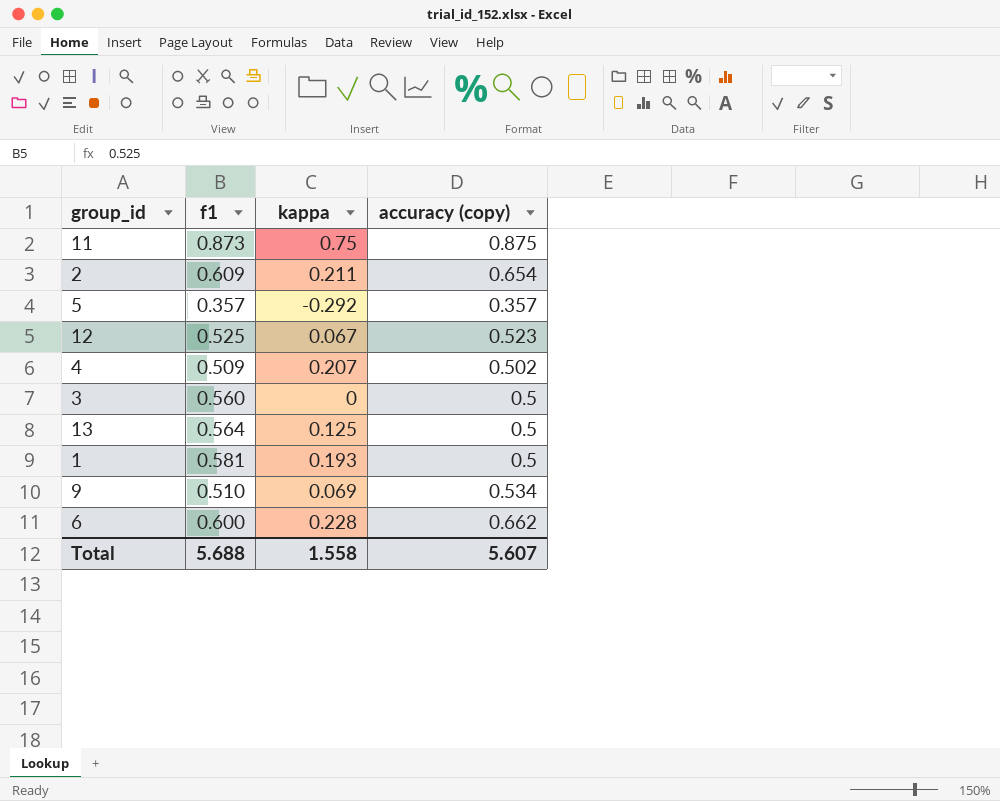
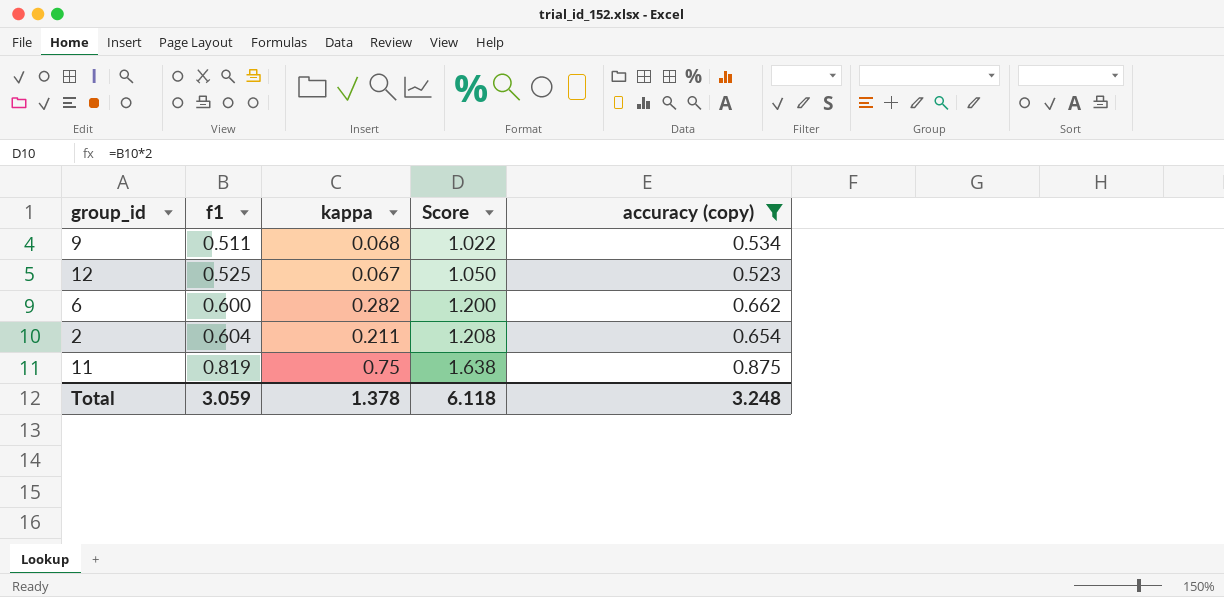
filter: none -> accuracy (copy) >= 0.523
row order: none -> f1 ascending
column Score | formula: none -> [f1] * 2
9 | f1: 0.510 -> 0.511
9 | kappa: 0.069 -> 0.068
6 | kappa: 0.228 -> 0.282
2 | f1: 0.609 -> 0.604
11 | f1: 0.873 -> 0.819
Total | f1: 5.688 -> 3.059
Total | kappa: 1.558 -> 1.378
Total | accuracy (copy): 5.607 -> 3.248

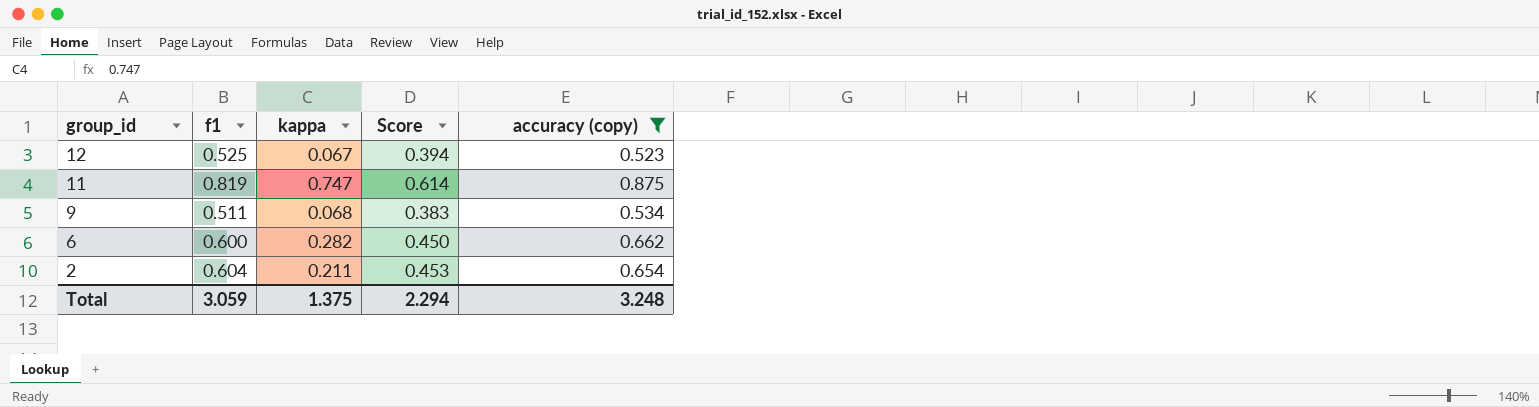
row order: f1 ascending -> group_id descending
column Score | formula: [f1] * 2 -> [f1] * 0.75
11 | kappa: 0.75 -> 0.747
Total | kappa: 1.378 -> 1.375
Total | Score: 6.118 -> 2.294

